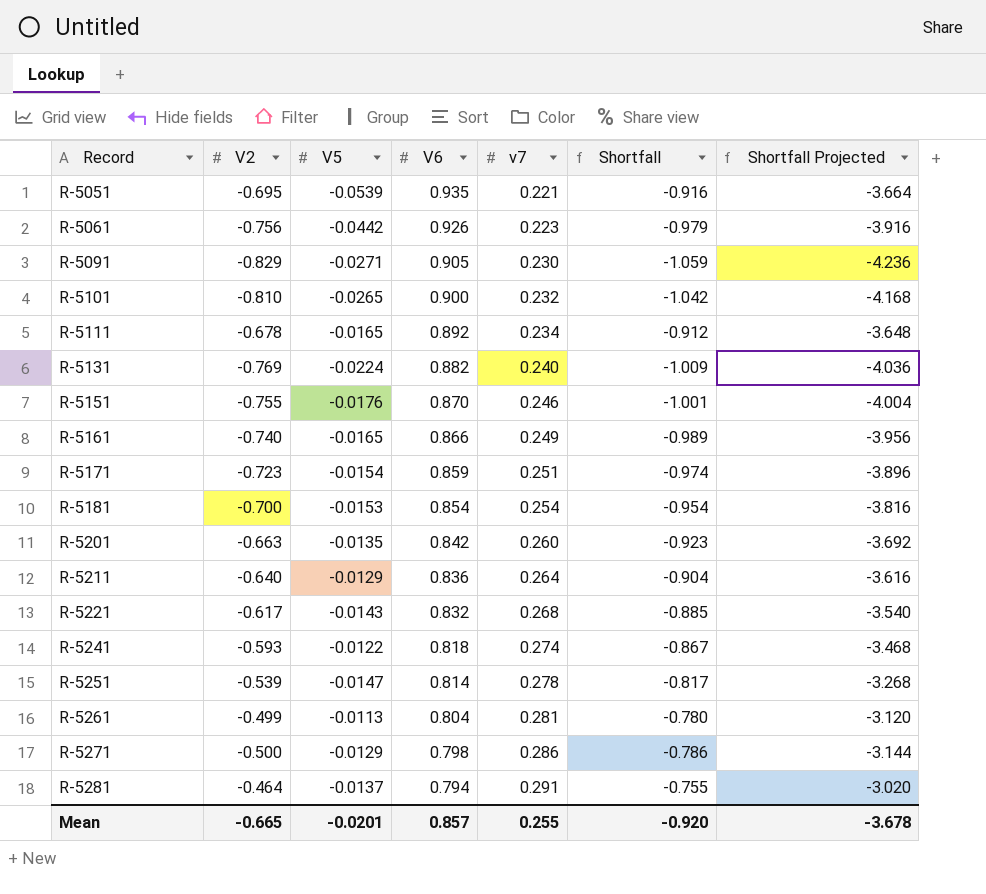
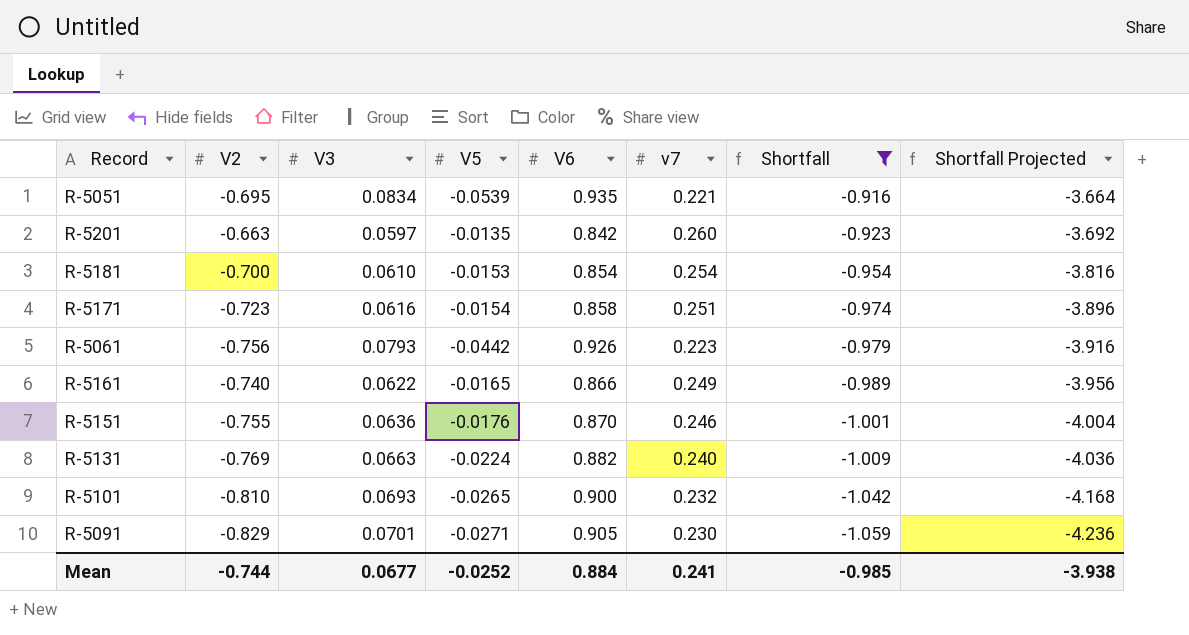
filter: none -> Shortfall <= -0.916
row order: Record ascending -> Shortfall descending
column V3 | position: none -> 3
R-5171 | V6: 0.859 -> 0.858
Mean | V2: -0.665 -> -0.744
Mean | V5: -0.0201 -> -0.0252
Mean | V6: 0.857 -> 0.884
Mean | v7: 0.255 -> 0.241
Mean | Shortfall: -0.920 -> -0.985
Mean | Shortfall Projected: -3.678 -> -3.938

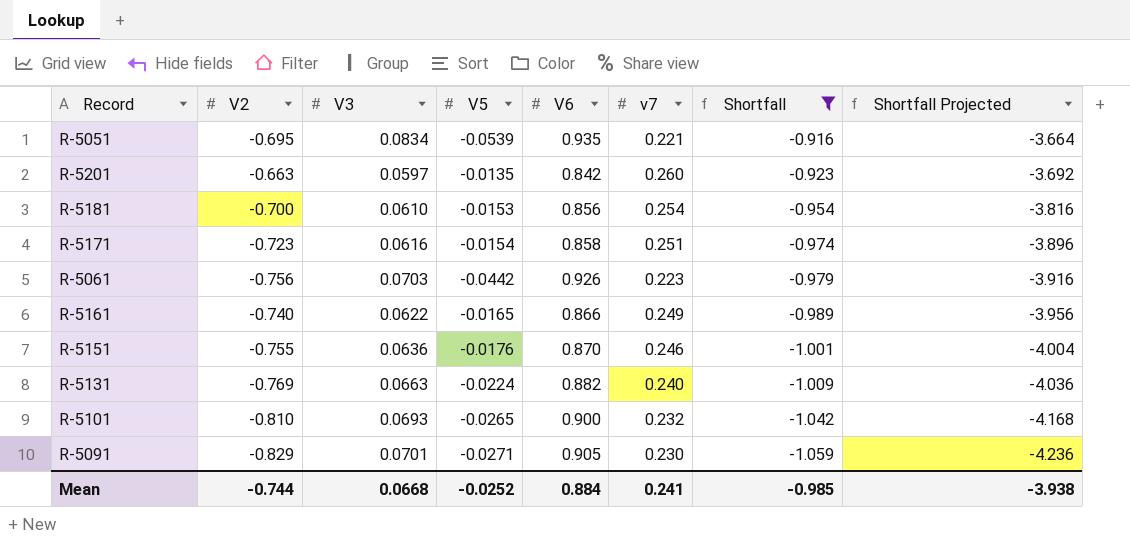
R-5181 | V6: 0.854 -> 0.856
R-5061 | V3: 0.0793 -> 0.0703
Mean | V3: 0.0677 -> 0.0668

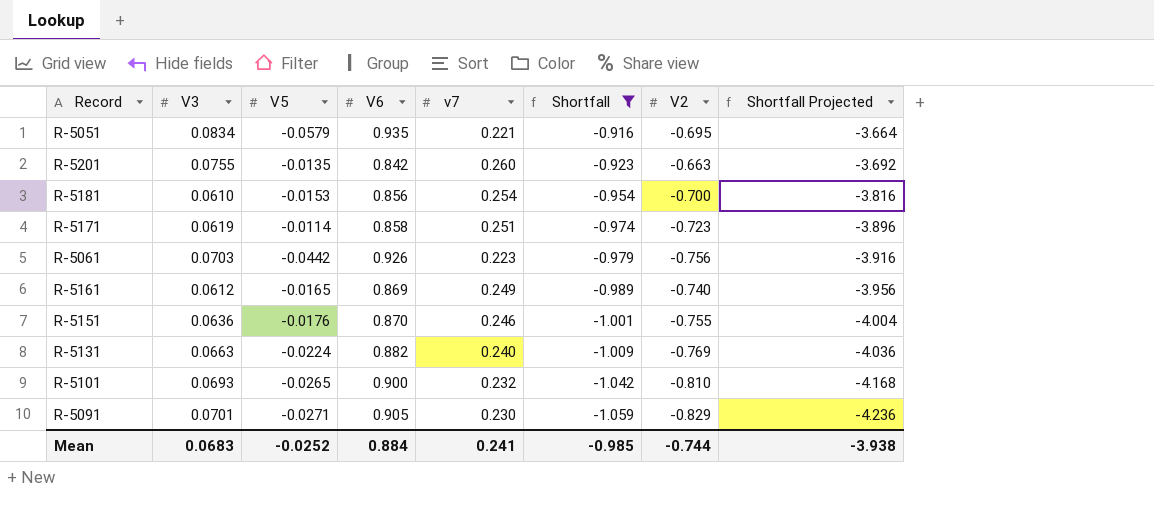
column V2 | position: 2 -> 7
R-5051 | V5: -0.0539 -> -0.0579
R-5201 | V3: 0.0597 -> 0.0755
R-5171 | V3: 0.0616 -> 0.0619
R-5171 | V5: -0.0154 -> -0.0114
R-5161 | V3: 0.0622 -> 0.0612
R-5161 | V6: 0.866 -> 0.869
Mean | V3: 0.0668 -> 0.0683

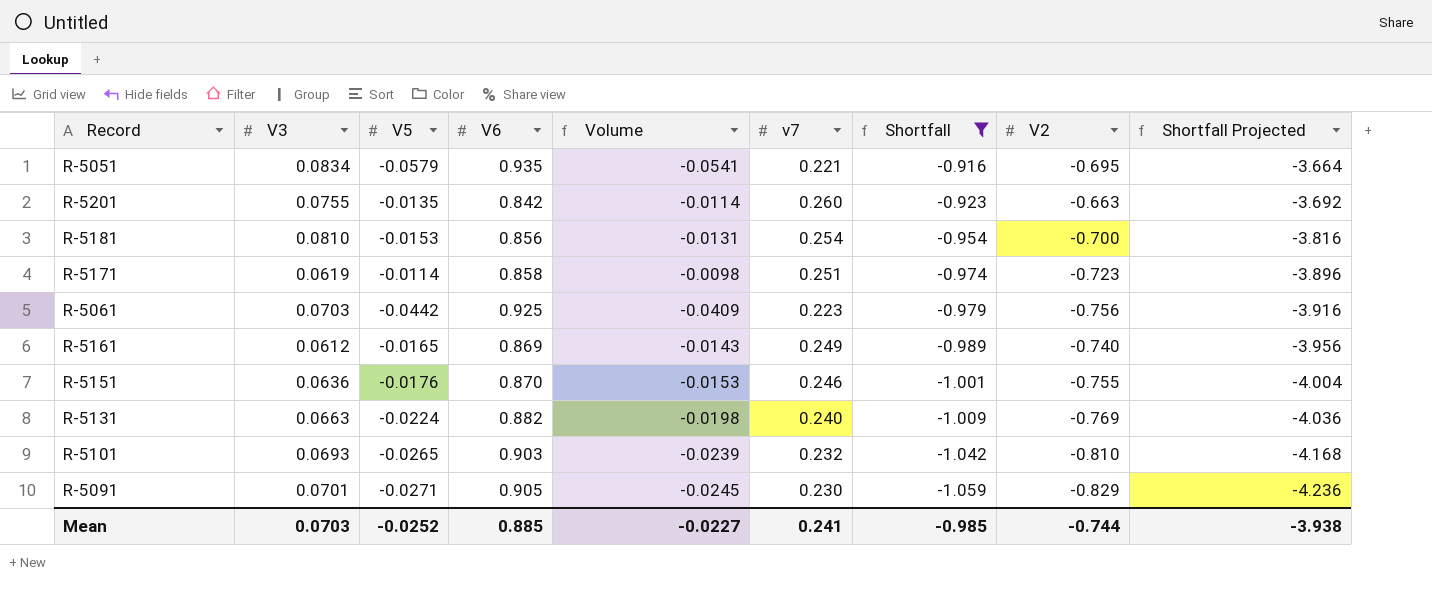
column Volume | formula: none -> [V5] * [V6]
R-5181 | V3: 0.0610 -> 0.0810
R-5061 | V6: 0.926 -> 0.925
R-5101 | V6: 0.900 -> 0.903
Mean | V3: 0.0683 -> 0.0703
Mean | V6: 0.884 -> 0.885

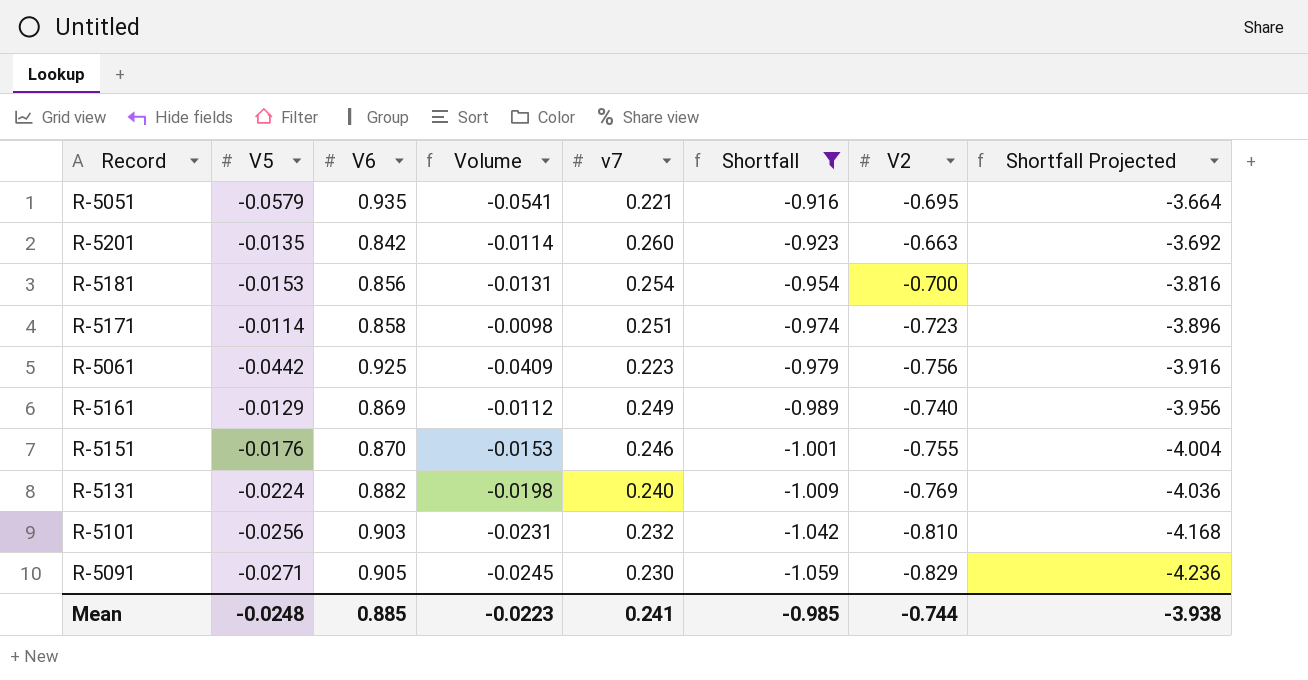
column V3 | position: 2 -> none
R-5161 | V5: -0.0165 -> -0.0129
R-5161 | Volume: -0.0143 -> -0.0112
R-5101 | V5: -0.0265 -> -0.0256
R-5101 | Volume: -0.0239 -> -0.0231
Mean | V5: -0.0252 -> -0.0248
Mean | Volume: -0.0227 -> -0.0223

